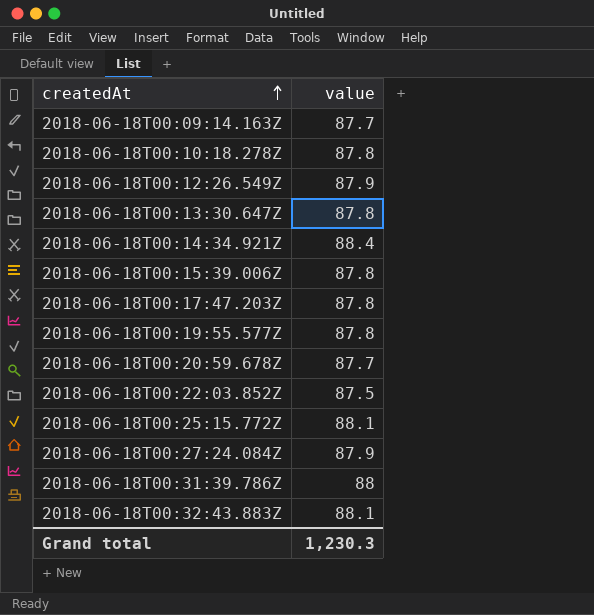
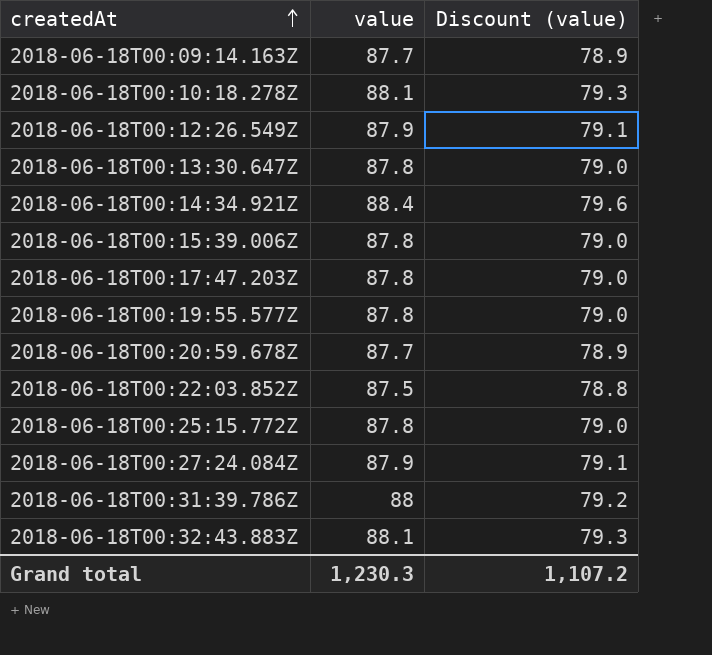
column Discount (value) | formula: none -> [value] * 0.9
2018-06-18T00:10:18.278Z | value: 87.8 -> 88.1
2018-06-18T00:25:15.772Z | value: 88.1 -> 87.8

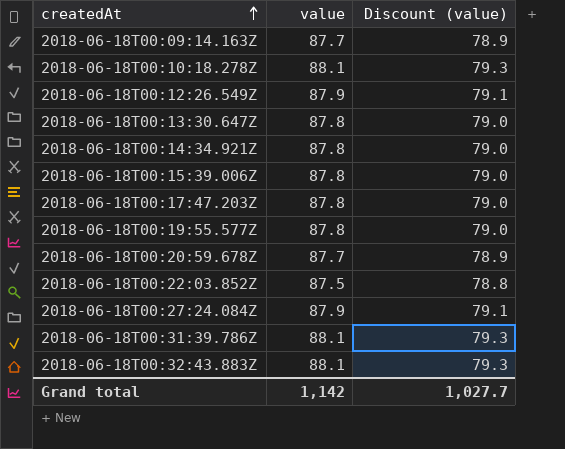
row 2018-06-18T00:25:15.772Z: 87.8 | 79.0 -> none
2018-06-18T00:14:34.921Z | value: 88.4 -> 87.8
2018-06-18T00:14:34.921Z | Discount (value): 79.6 -> 79.0
2018-06-18T00:31:39.786Z | value: 88 -> 88.1
2018-06-18T00:31:39.786Z | Discount (value): 79.2 -> 79.3
Grand total | value: 1,230.3 -> 1,142
Grand total | Discount (value): 1,107.2 -> 1,027.7

